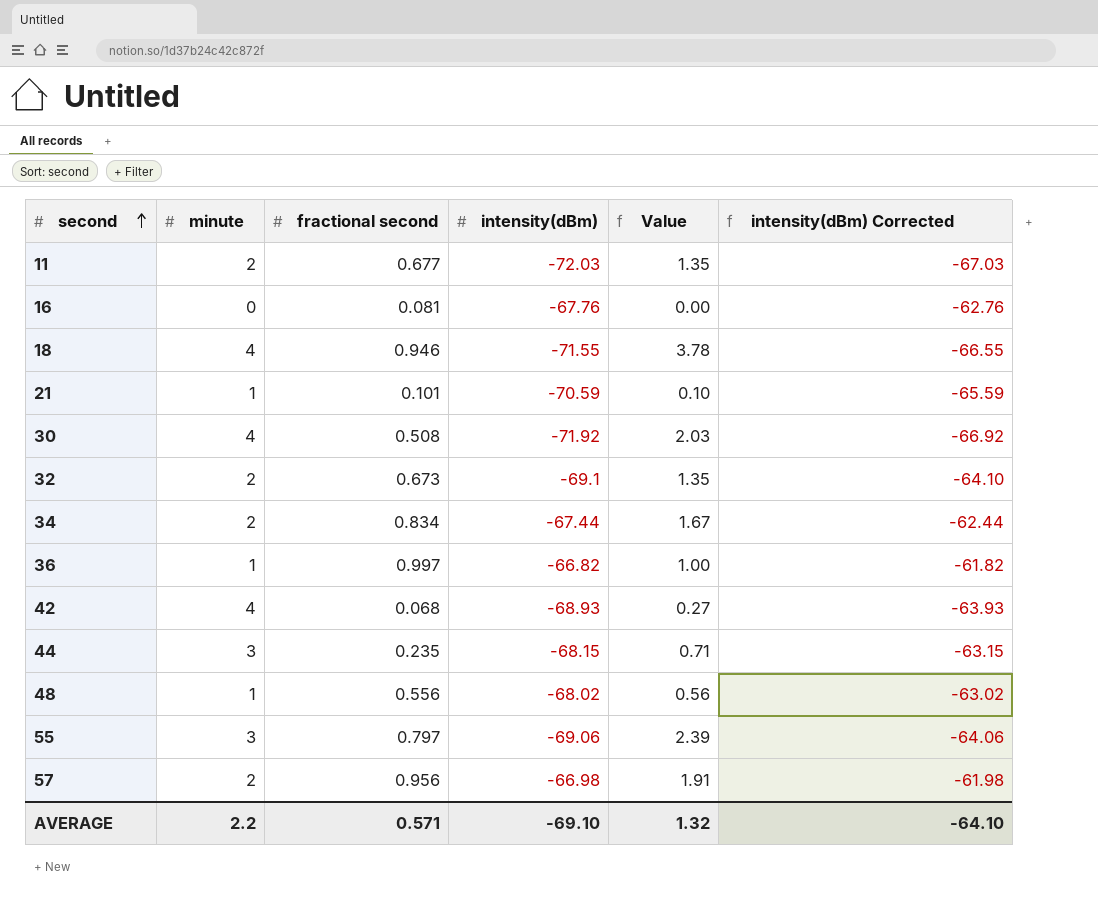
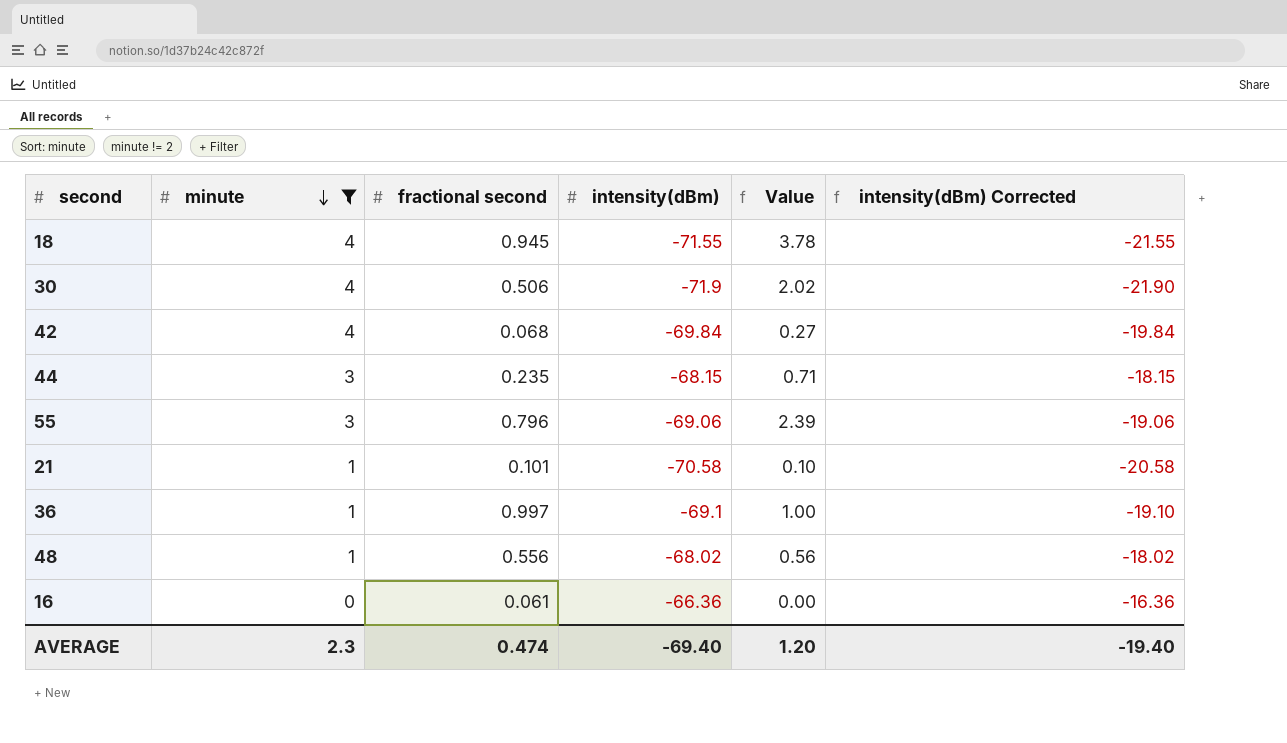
filter: none -> minute != 2
row order: second ascending -> minute descending
column intensity(dBm) Corrected | formula: [intensity(dBm)] + 5 -> [intensity(dBm)] + 50
18 | fractional second: 0.946 -> 0.945
30 | fractional second: 0.508 -> 0.506
30 | intensity(dBm): -71.92 -> -71.9
30 | Value: 2.03 -> 2.02
42 | intensity(dBm): -68.93 -> -69.84
55 | fractional second: 0.797 -> 0.796
21 | intensity(dBm): -70.59 -> -70.58
36 | intensity(dBm): -66.82 -> -69.1
16 | fractional second: 0.081 -> 0.061
16 | intensity(dBm): -67.76 -> -66.36
AVERAGE | minute: 2.2 -> 2.3
AVERAGE | fractional second: 0.571 -> 0.474
AVERAGE | intensity(dBm): -69.10 -> -69.40
AVERAGE | Value: 1.32 -> 1.20
AVERAGE | intensity(dBm) Corrected: -64.10 -> -19.40

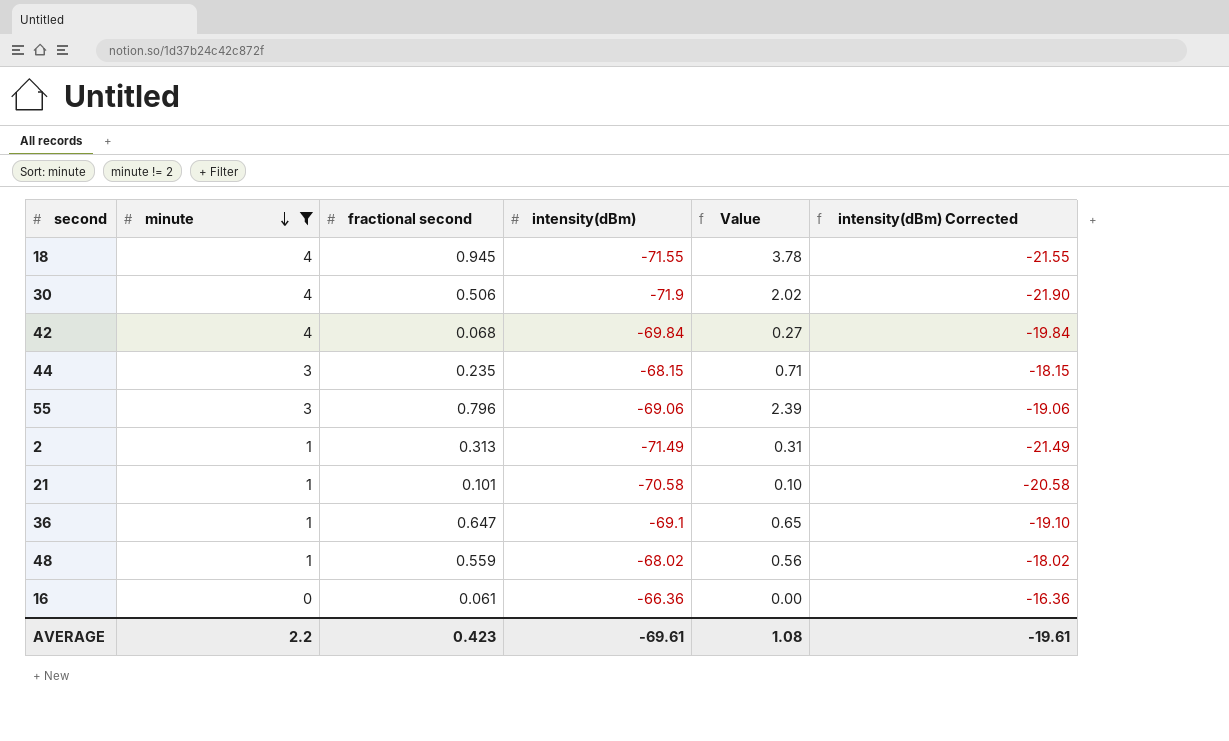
row 2: none -> 1 | 0.313 | -71.49 | 0.31 | -21.49
36 | fractional second: 0.997 -> 0.647
36 | Value: 1.00 -> 0.65
48 | fractional second: 0.556 -> 0.559
AVERAGE | minute: 2.3 -> 2.2
AVERAGE | fractional second: 0.474 -> 0.423
AVERAGE | intensity(dBm): -69.40 -> -69.61
AVERAGE | Value: 1.20 -> 1.08
AVERAGE | intensity(dBm) Corrected: -19.40 -> -19.61

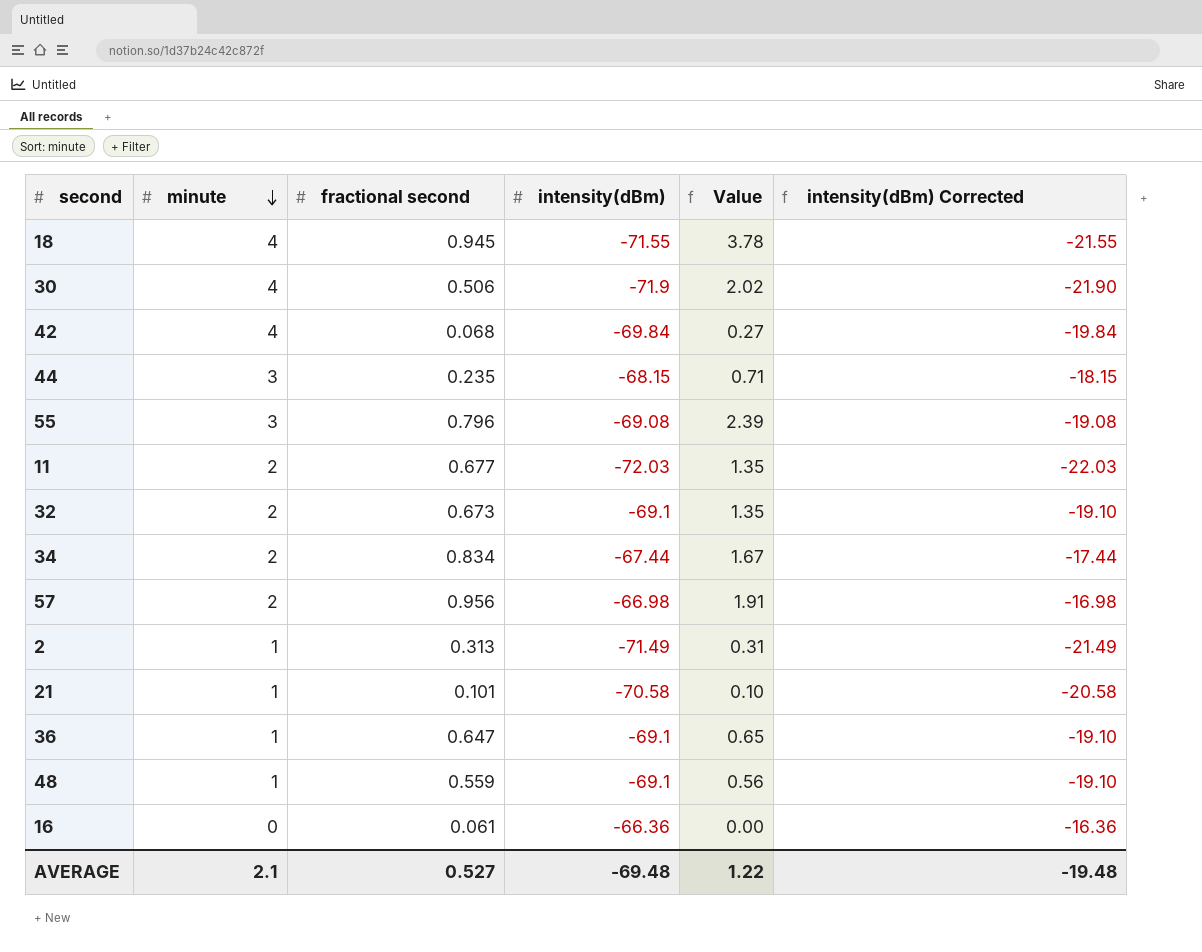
filter: minute != 2 -> none
55 | intensity(dBm): -69.06 -> -69.08
55 | intensity(dBm) Corrected: -19.06 -> -19.08
48 | intensity(dBm): -68.02 -> -69.1
48 | intensity(dBm) Corrected: -18.02 -> -19.10
AVERAGE | minute: 2.2 -> 2.1
AVERAGE | fractional second: 0.423 -> 0.527
AVERAGE | intensity(dBm): -69.61 -> -69.48
AVERAGE | Value: 1.08 -> 1.22
AVERAGE | intensity(dBm) Corrected: -19.61 -> -19.48

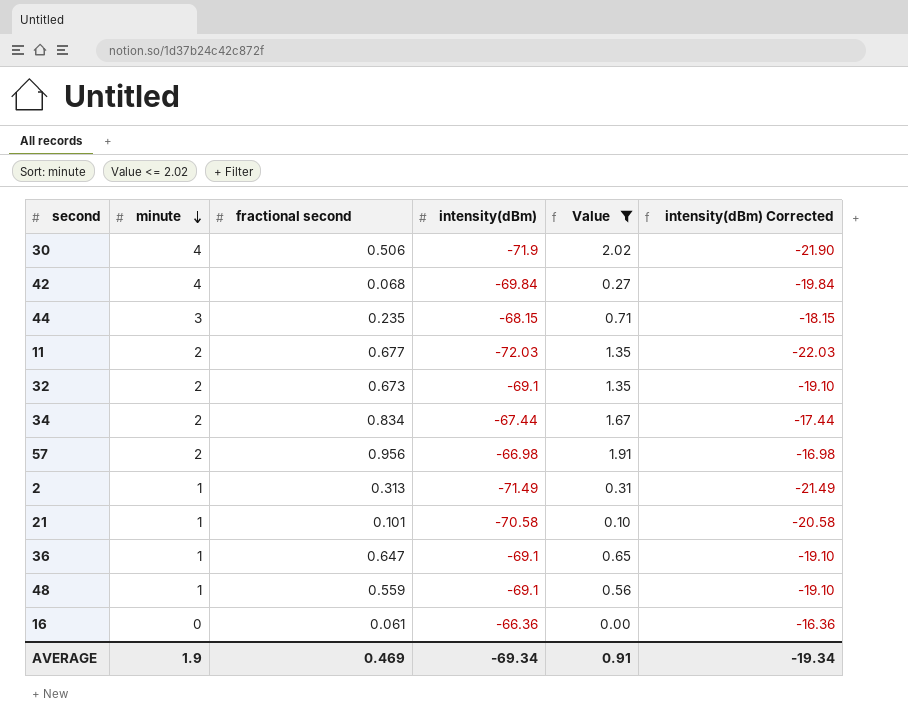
filter: none -> Value <= 2.02
AVERAGE | minute: 2.1 -> 1.9
AVERAGE | fractional second: 0.527 -> 0.469
AVERAGE | intensity(dBm): -69.48 -> -69.34
AVERAGE | Value: 1.22 -> 0.91
AVERAGE | intensity(dBm) Corrected: -19.48 -> -19.34

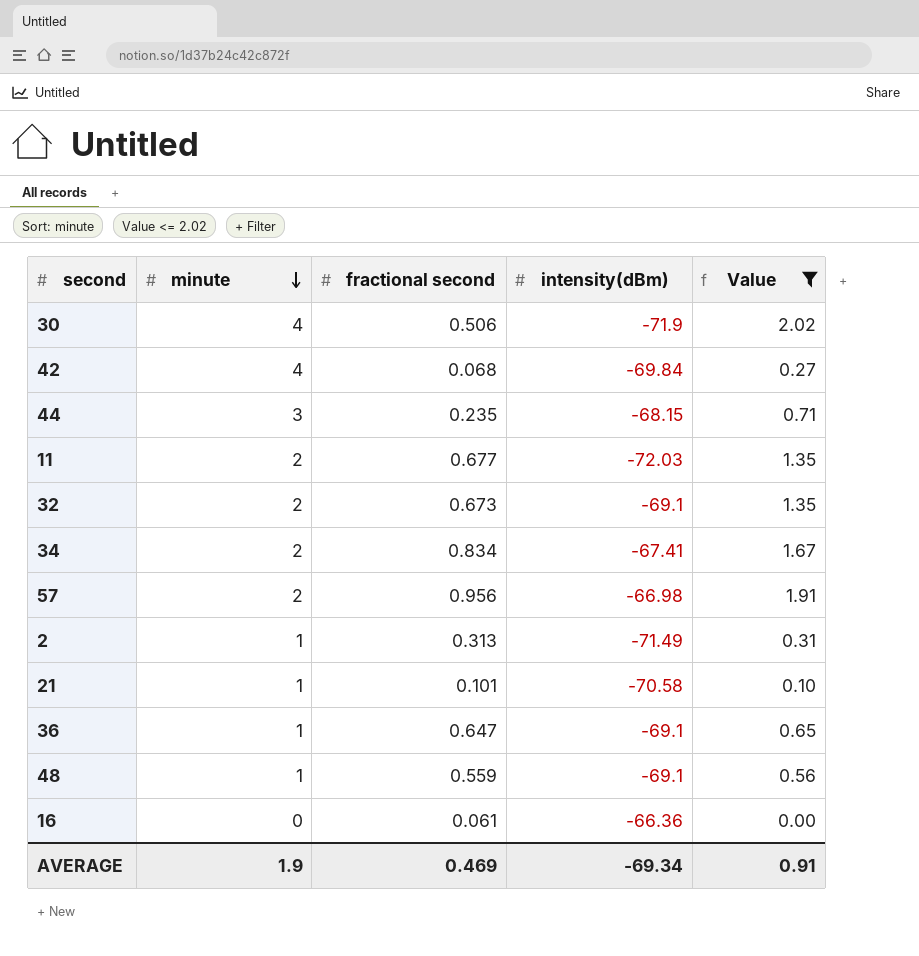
column intensity(dBm) Corrected | formula: [intensity(dBm)] + 50 -> none
34 | intensity(dBm): -67.44 -> -67.41

